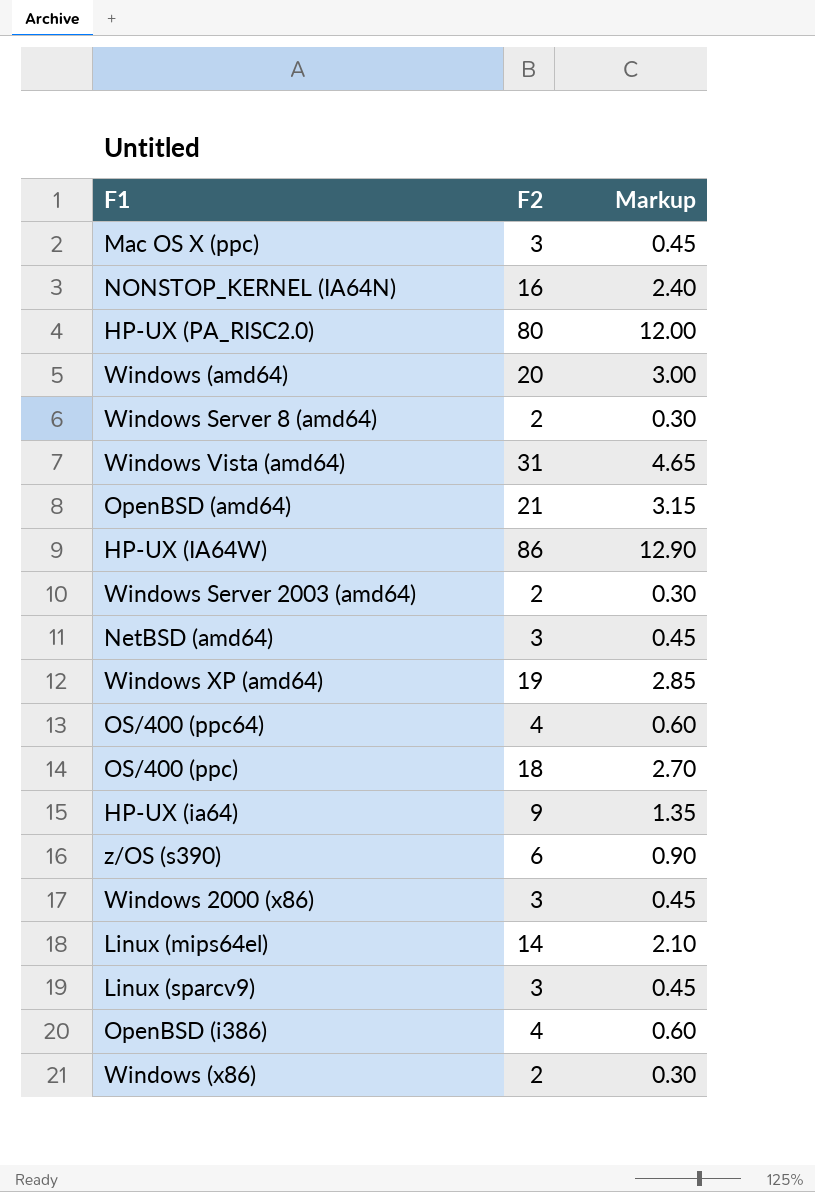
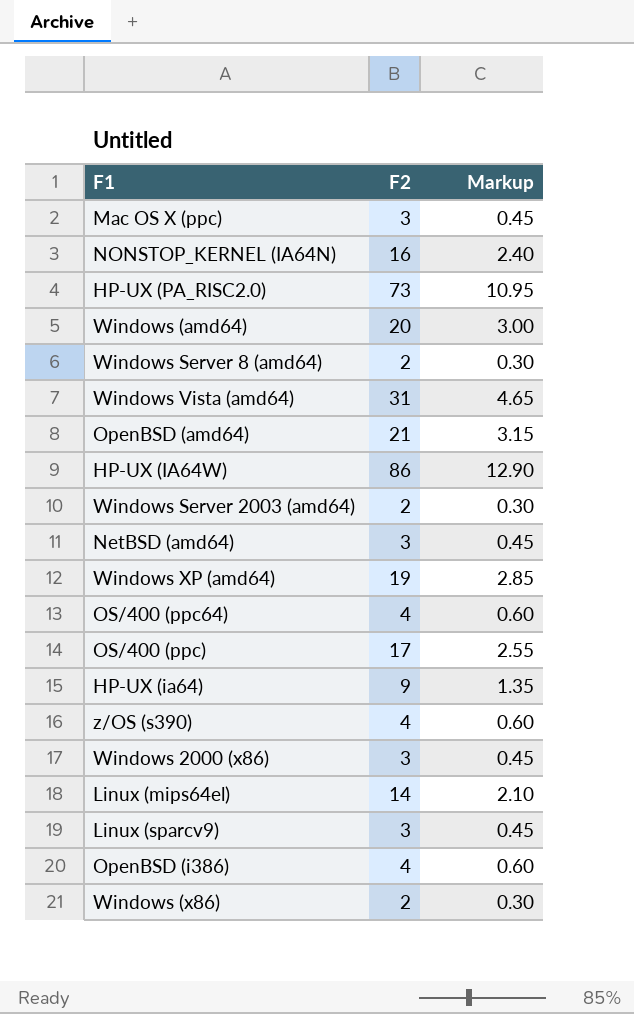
HP-UX (PA_RISC2.0) | F2: 80 -> 73
HP-UX (PA_RISC2.0) | Markup: 12.00 -> 10.95
OS/400 (ppc) | F2: 18 -> 17
OS/400 (ppc) | Markup: 2.70 -> 2.55
z/OS (s390) | F2: 6 -> 4
z/OS (s390) | Markup: 0.90 -> 0.60

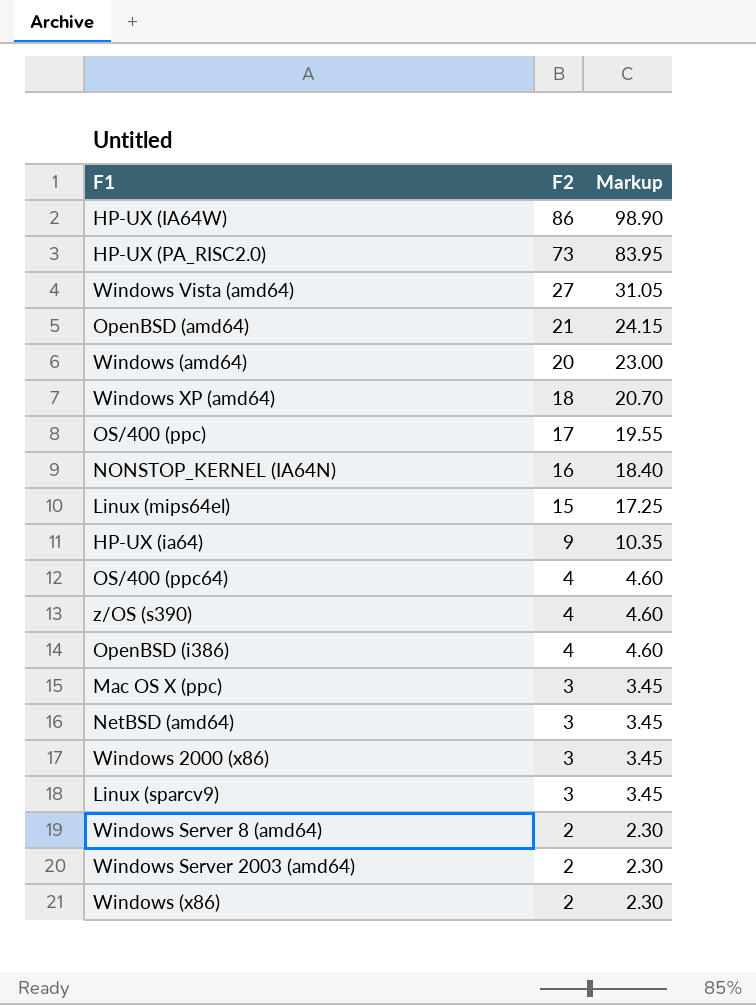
row order: none -> F2 descending
column Markup | formula: [F2] * 0.15 -> [F2] * 1.15
Windows Vista (amd64) | F2: 31 -> 27
Windows XP (amd64) | F2: 19 -> 18
Linux (mips64el) | F2: 14 -> 15

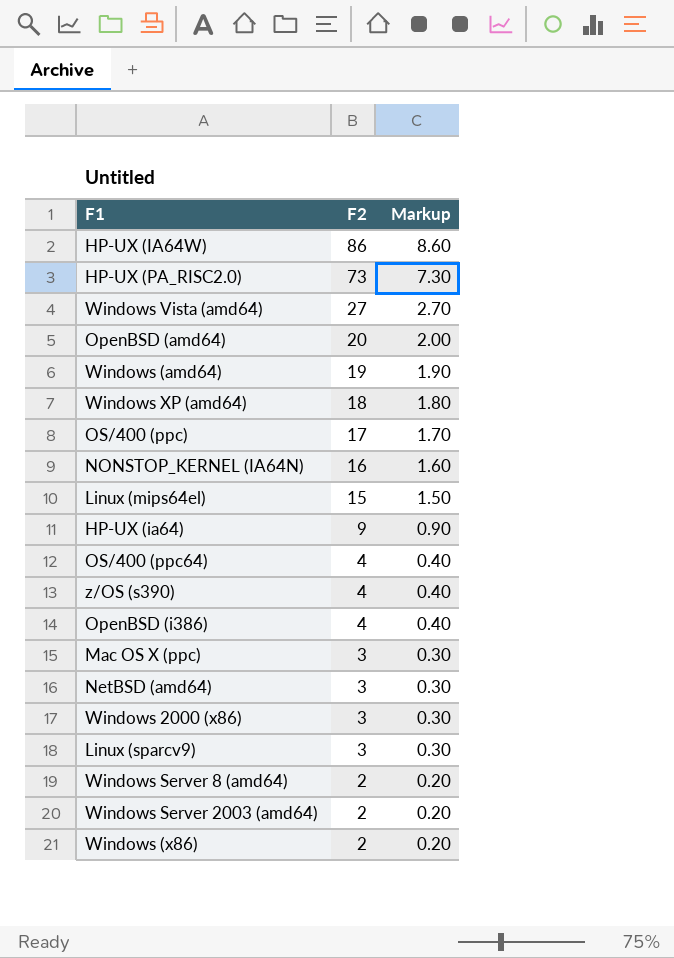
column Markup | formula: [F2] * 1.15 -> [F2] * 0.1
OpenBSD (amd64) | F2: 21 -> 20
Windows (amd64) | F2: 20 -> 19

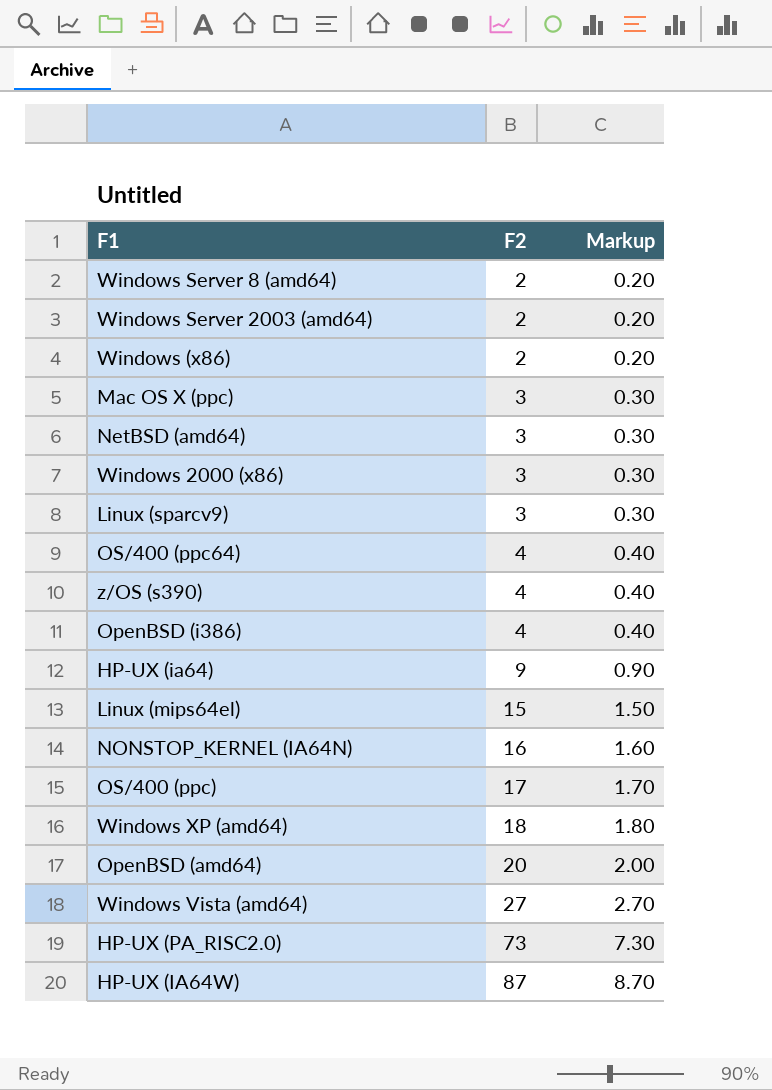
row order: F2 descending -> F2 ascending
row Windows (amd64): 19 | 1.90 -> none
HP-UX (IA64W) | F2: 86 -> 87
HP-UX (IA64W) | Markup: 8.60 -> 8.70

